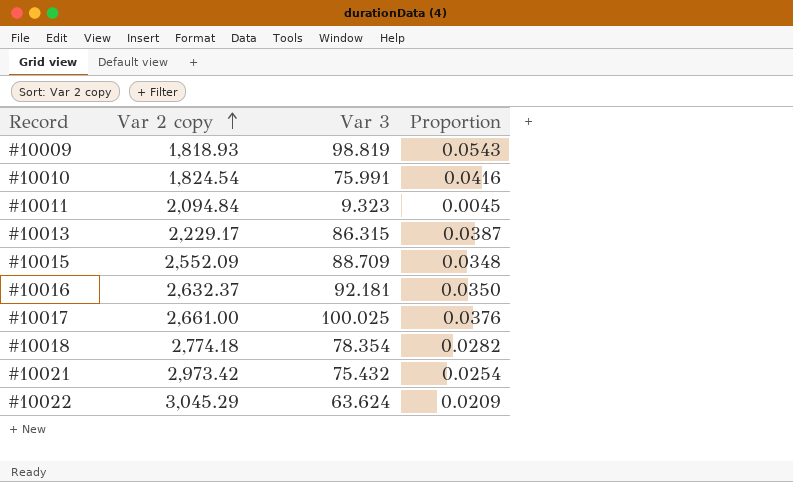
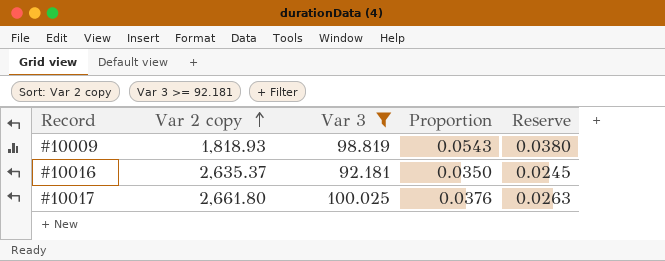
filter: none -> Var 3 >= 92.181
column Reserve | formula: none -> [Proportion] * 0.7
#10016 | Var 2 copy: 2,632.37 -> 2,635.37
#10017 | Var 2 copy: 2,661.00 -> 2,661.80

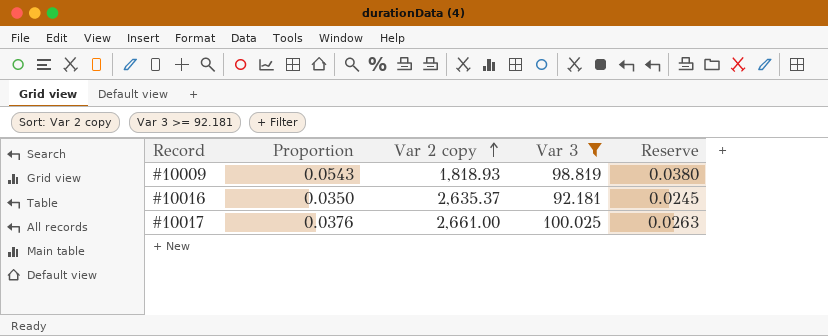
column Proportion | position: 4 -> 2
#10017 | Var 2 copy: 2,661.80 -> 2,661.00

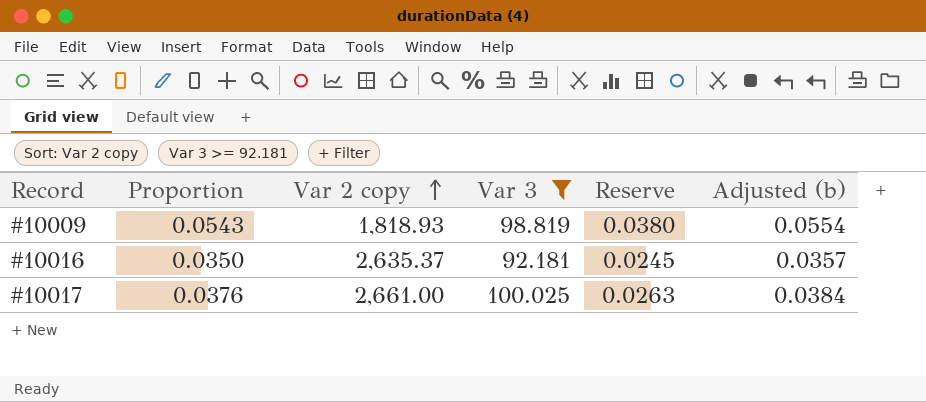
column Adjusted (b) | formula: none -> [Proportion] * 1.02

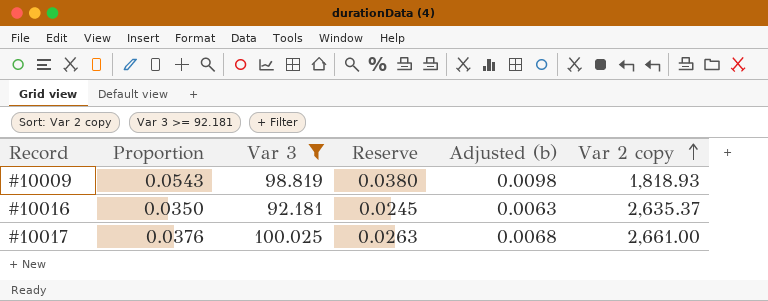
column Adjusted (b) | formula: [Proportion] * 1.02 -> [Proportion] * 0.18
column Var 2 copy | position: 3 -> 6

